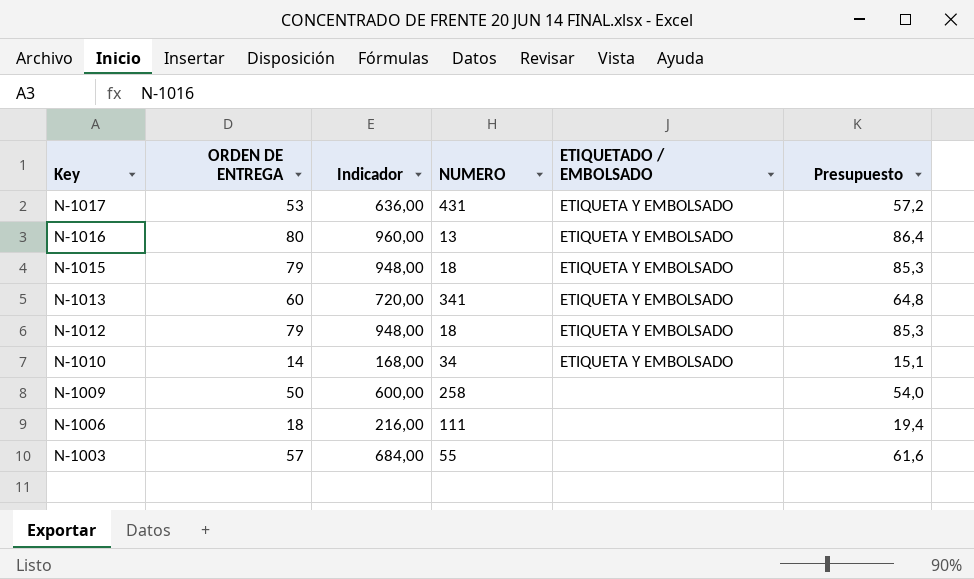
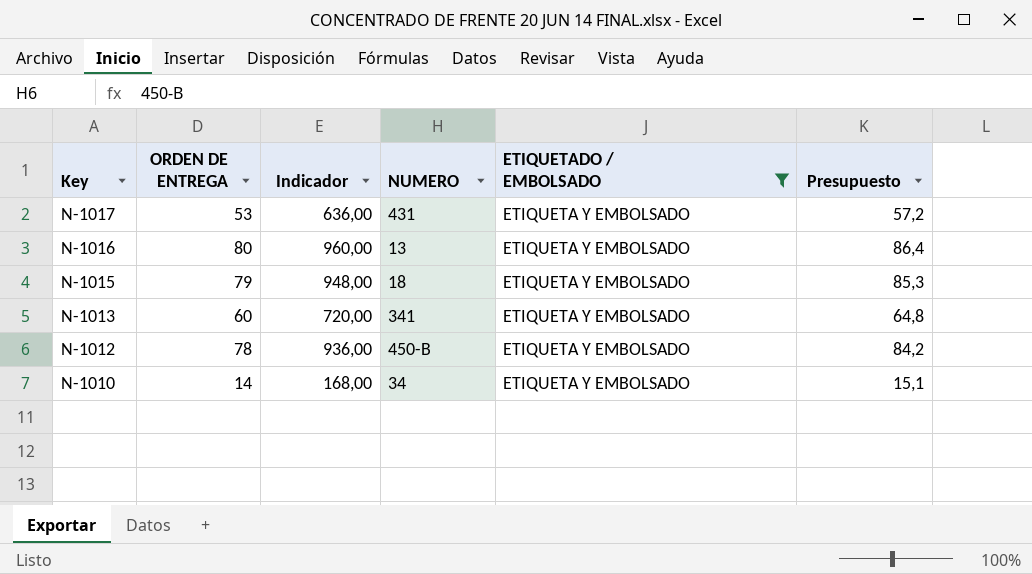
filter: none -> ETIQUETADO / EMBOLSADO = ETIQUETA Y EMBOLSADO
N-1012 | ORDEN DE ENTREGA: 79 -> 78
N-1012 | Indicador: 948,00 -> 936,00
N-1012 | NUMERO: 18 -> 450-B
N-1012 | Presupuesto: 85,3 -> 84,2

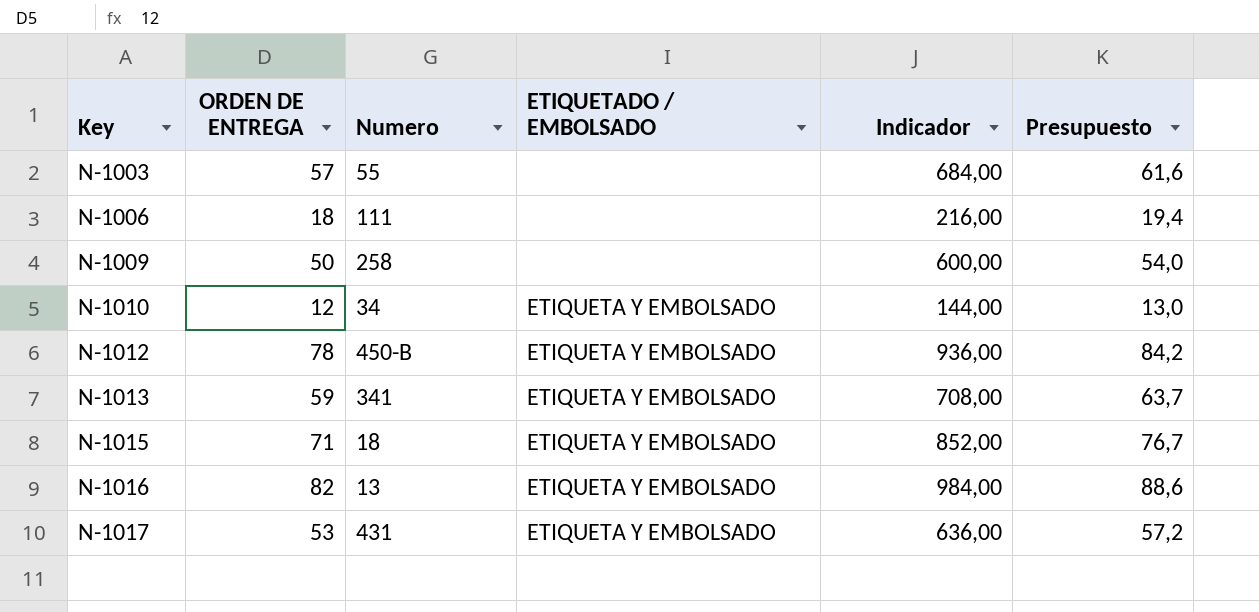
filter: ETIQUETADO / EMBOLSADO = ETIQUETA Y EMBOLSADO -> none
row order: Key descending -> Key ascending
column name: NUMERO -> Numero
column Indicador | position: 3 -> 5
N-1010 | ORDEN DE ENTREGA: 14 -> 12
N-1010 | Indicador: 168,00 -> 144,00
N-1010 | Presupuesto: 15,1 -> 13,0
N-1013 | ORDEN DE ENTREGA: 60 -> 59
N-1013 | Indicador: 720,00 -> 708,00
N-1013 | Presupuesto: 64,8 -> 63,7
N-1015 | ORDEN DE ENTREGA: 79 -> 71
N-1015 | Indicador: 948,00 -> 852,00
N-1015 | Presupuesto: 85,3 -> 76,7
N-1016 | ORDEN DE ENTREGA: 80 -> 82
N-1016 | Indicador: 960,00 -> 984,00
N-1016 | Presupuesto: 86,4 -> 88,6

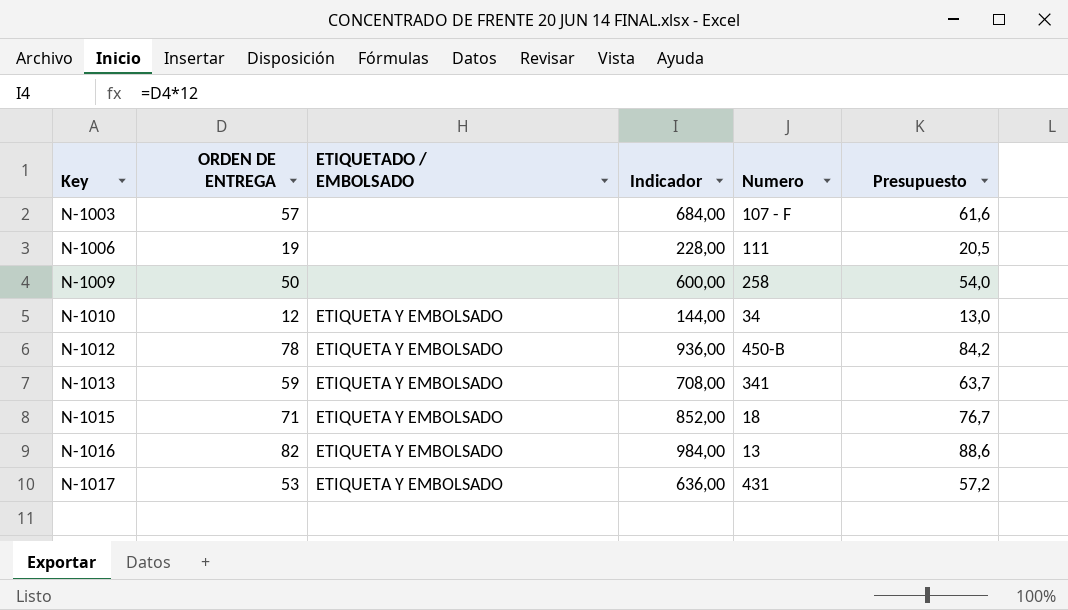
column Numero | position: 3 -> 5
N-1003 | Numero: 55 -> 107 - F
N-1006 | ORDEN DE ENTREGA: 18 -> 19
N-1006 | Indicador: 216,00 -> 228,00
N-1006 | Presupuesto: 19,4 -> 20,5

